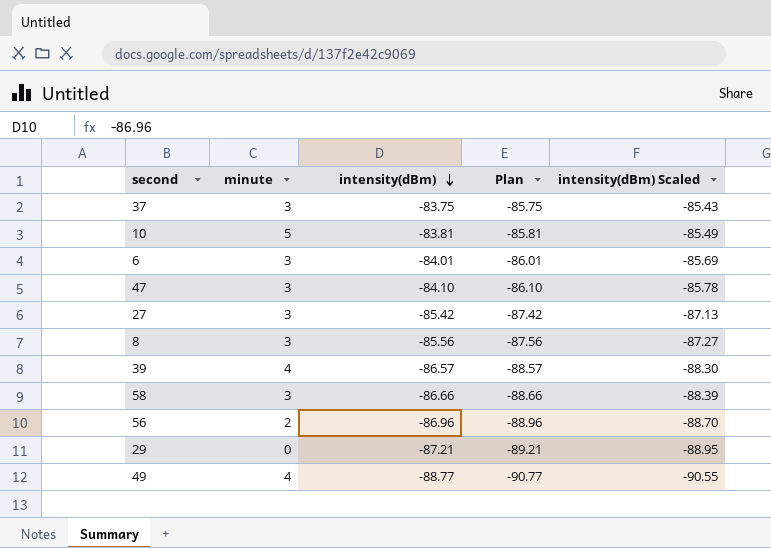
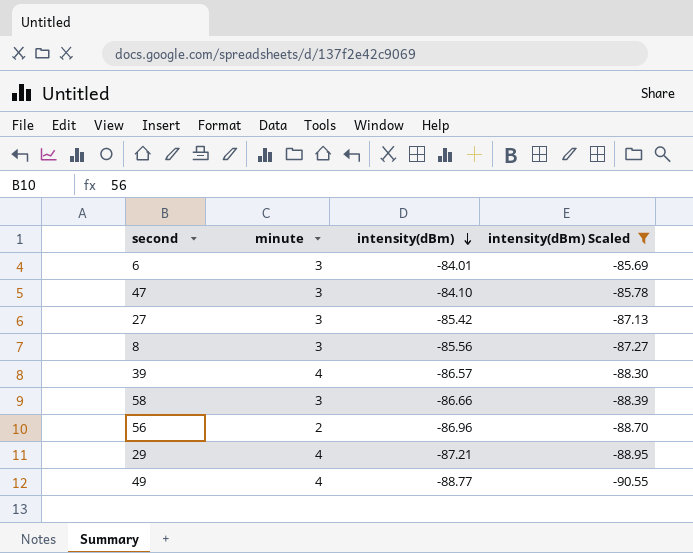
filter: none -> intensity(dBm) Scaled <= -85.69
column Plan | formula: [intensity(dBm)] - 2 -> none
29 | minute: 0 -> 4

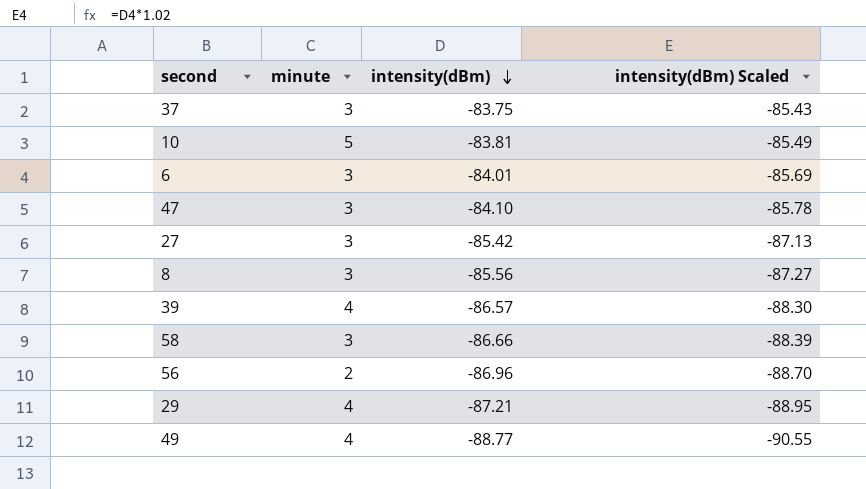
filter: intensity(dBm) Scaled <= -85.69 -> none

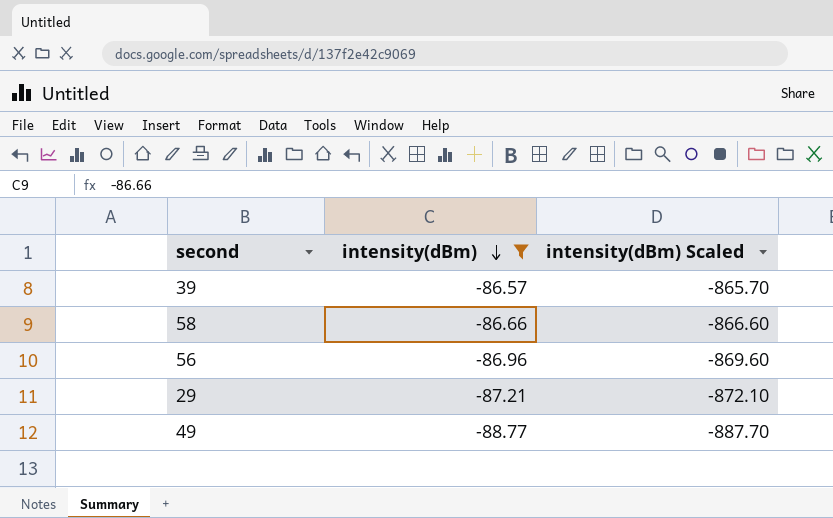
filter: none -> intensity(dBm) <= -86.57
column minute | position: 2 -> none
column intensity(dBm) Scaled | formula: [intensity(dBm)] * 1.02 -> [intensity(dBm)] * 10

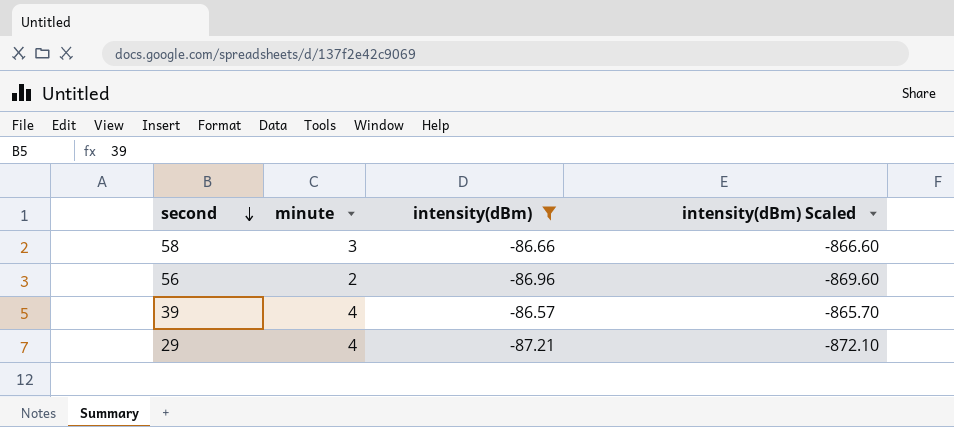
row order: intensity(dBm) descending -> second descending
column minute | position: none -> 2
row 49: -88.77 | -887.70 -> none

